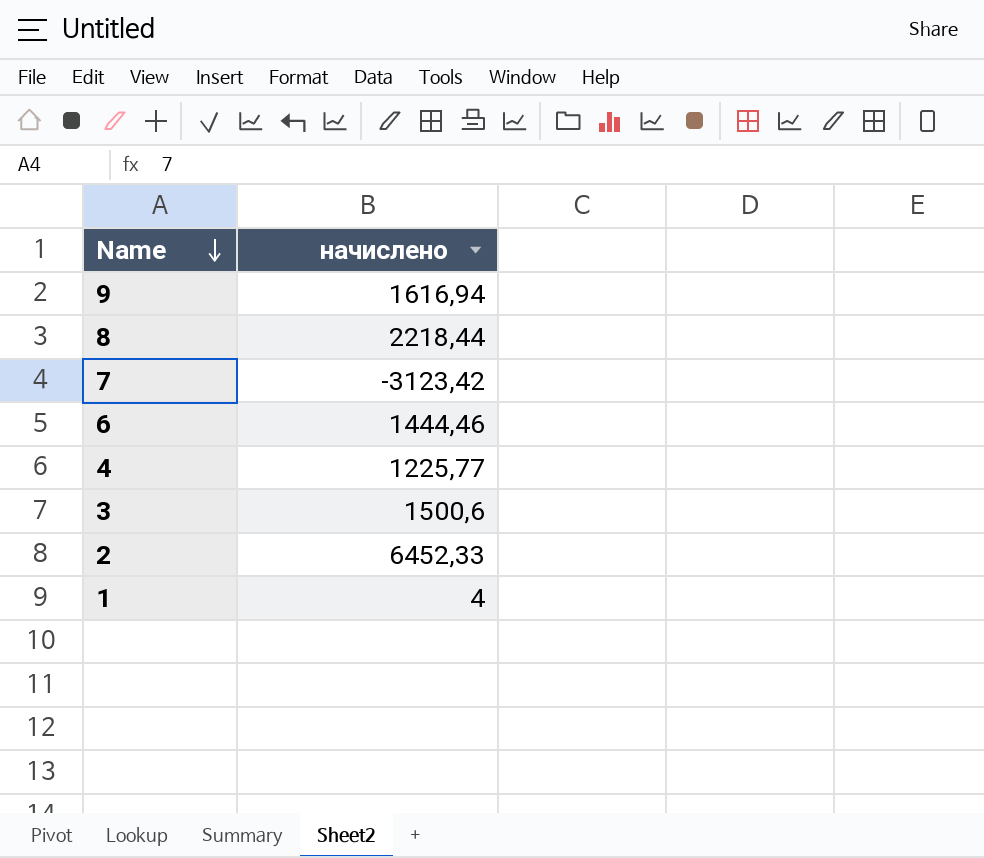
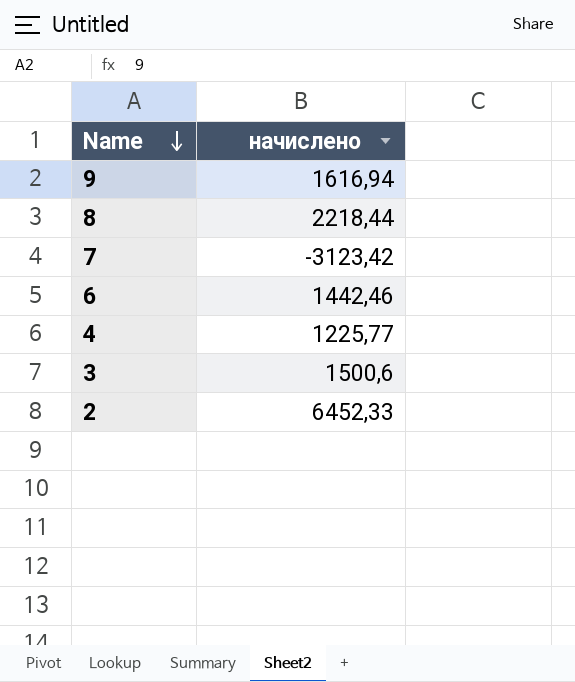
row 1: 4 -> none
6 | начислено: 1444,46 -> 1442,46

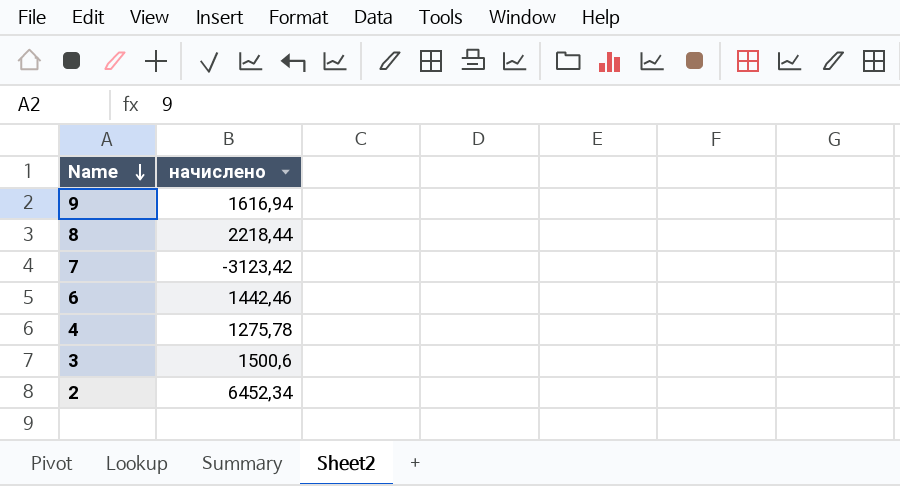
4 | начислено: 1225,77 -> 1275,78
2 | начислено: 6452,33 -> 6452,34

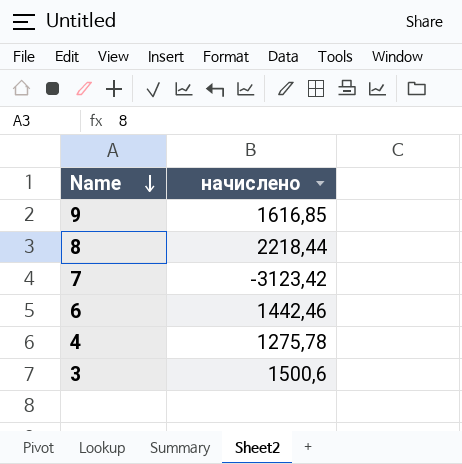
row 2: 6452,34 -> none
9 | начислено: 1616,94 -> 1616,85

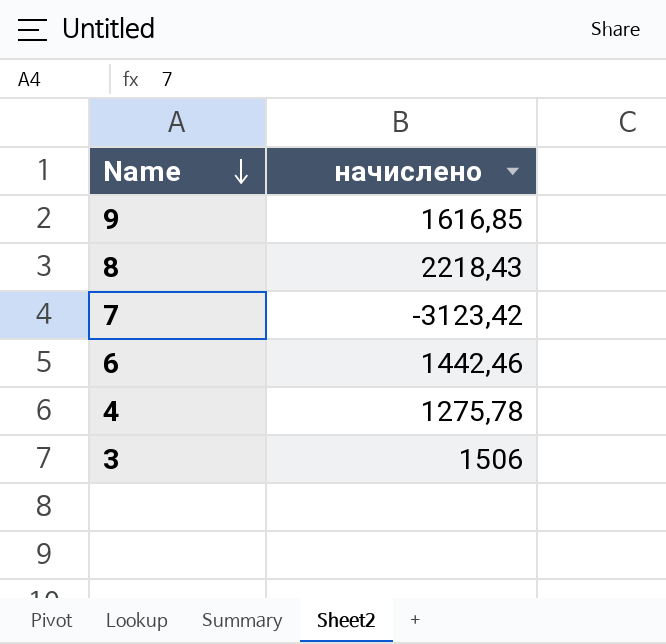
8 | начислено: 2218,44 -> 2218,43
3 | начислено: 1500,6 -> 1506

